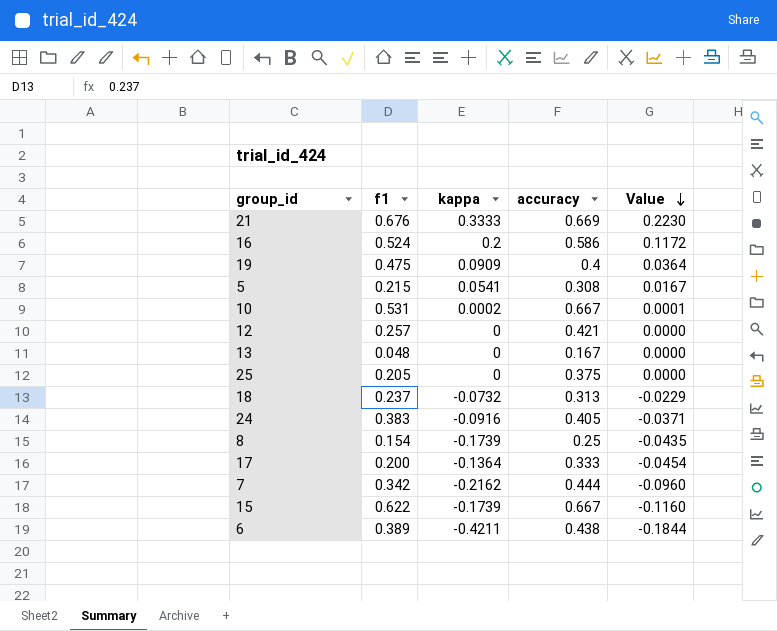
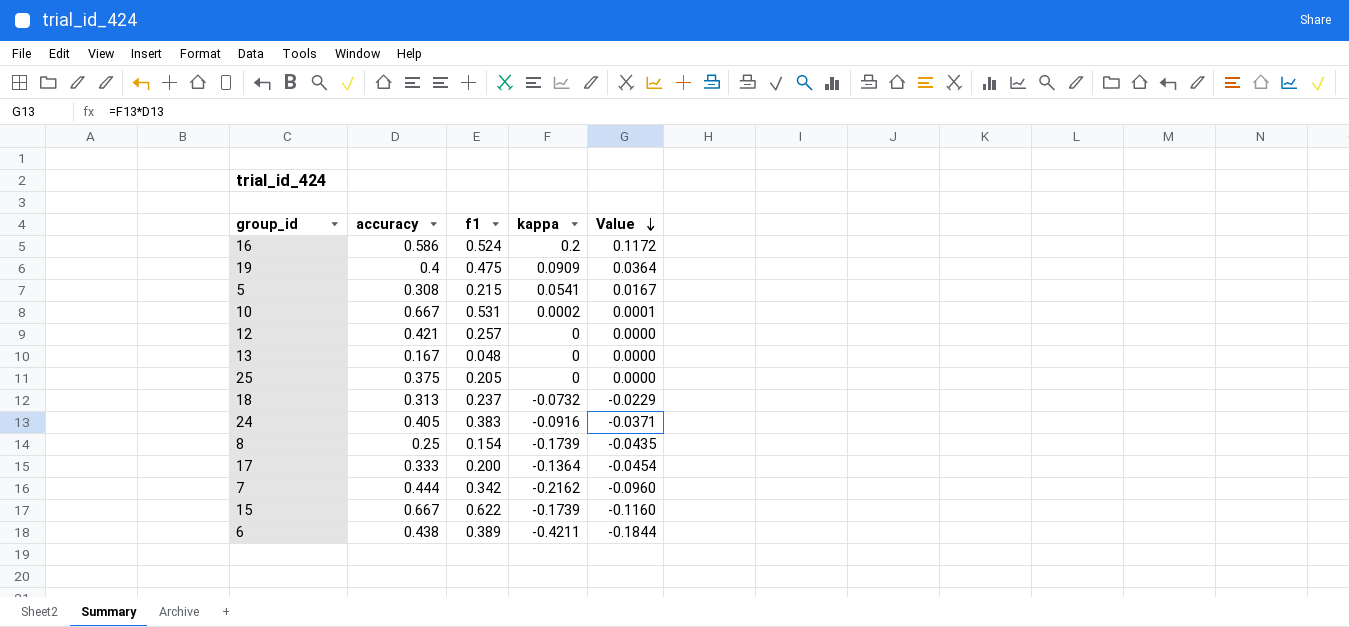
column accuracy | position: 4 -> 2
row 21: 0.676 | 0.3333 | 0.669 | 0.2230 -> none

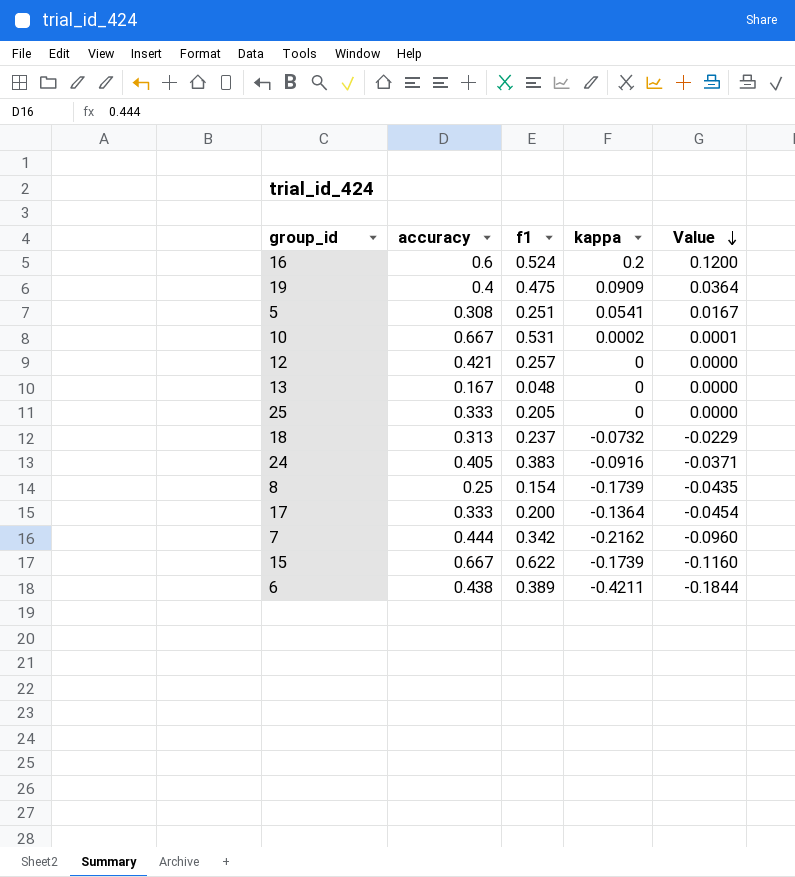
16 | accuracy: 0.586 -> 0.6
16 | Value: 0.1172 -> 0.1200
5 | f1: 0.215 -> 0.251
25 | accuracy: 0.375 -> 0.333

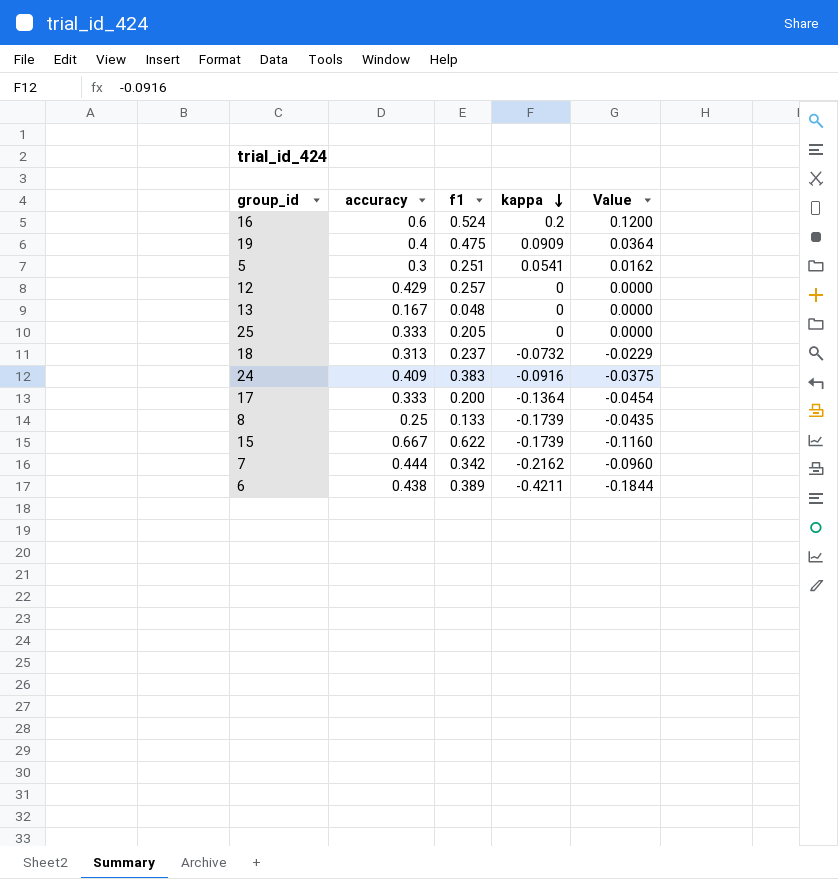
row order: Value descending -> kappa descending
row 10: 0.667 | 0.531 | 0.0002 | 0.0001 -> none
5 | accuracy: 0.308 -> 0.3
5 | Value: 0.0167 -> 0.0162
12 | accuracy: 0.421 -> 0.429
24 | accuracy: 0.405 -> 0.409
24 | Value: -0.0371 -> -0.0375
8 | f1: 0.154 -> 0.133

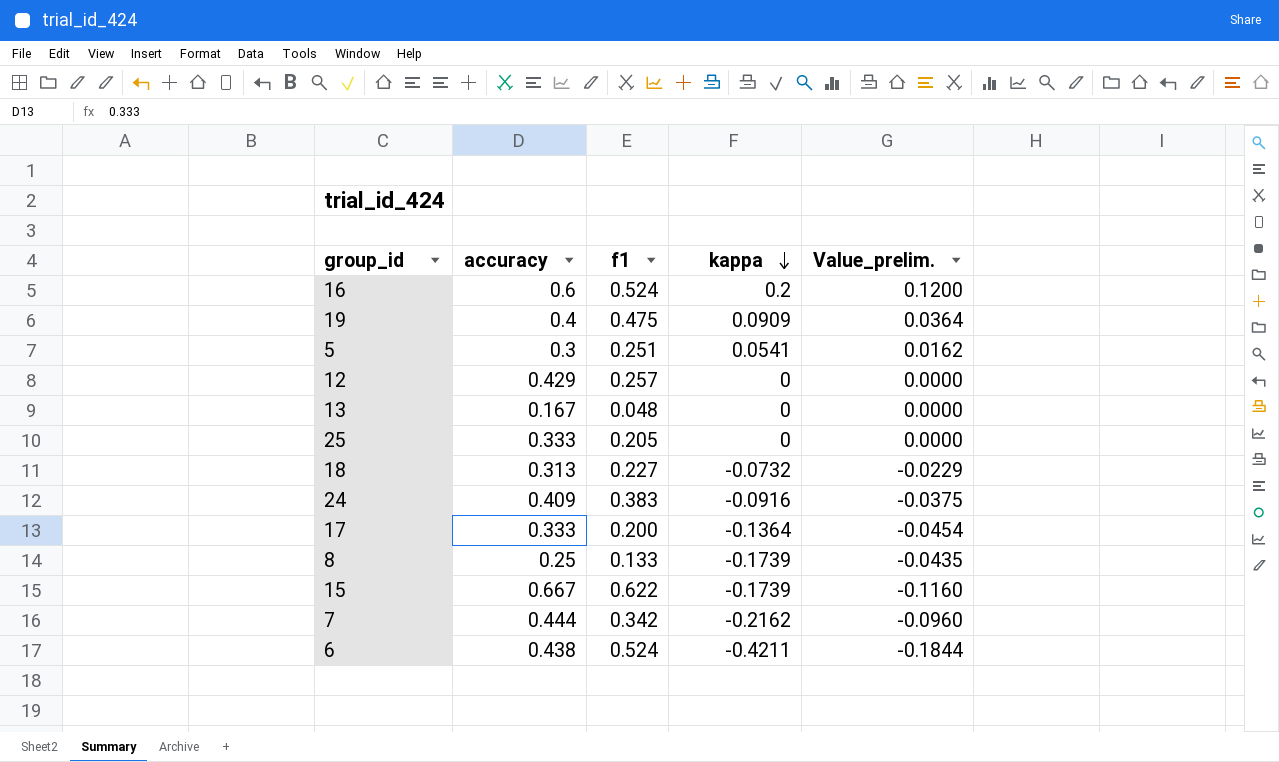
column name: Value -> Value_prelim.
18 | f1: 0.237 -> 0.227
6 | f1: 0.389 -> 0.524

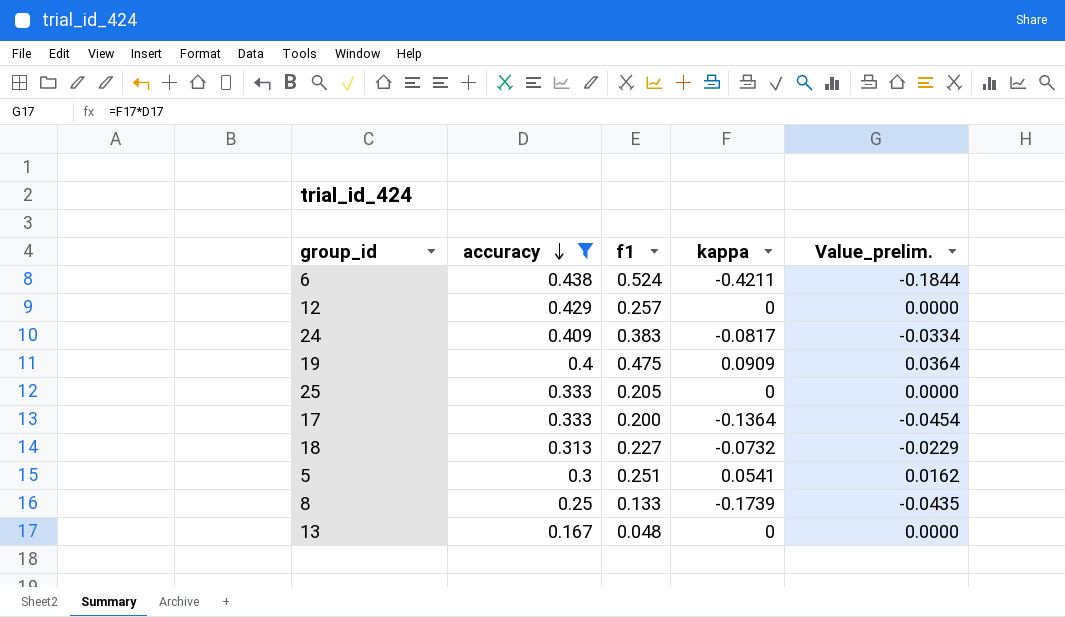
filter: none -> accuracy <= 0.438
row order: kappa descending -> accuracy descending
24 | kappa: -0.0916 -> -0.0817
24 | Value_prelim.: -0.0375 -> -0.0334

